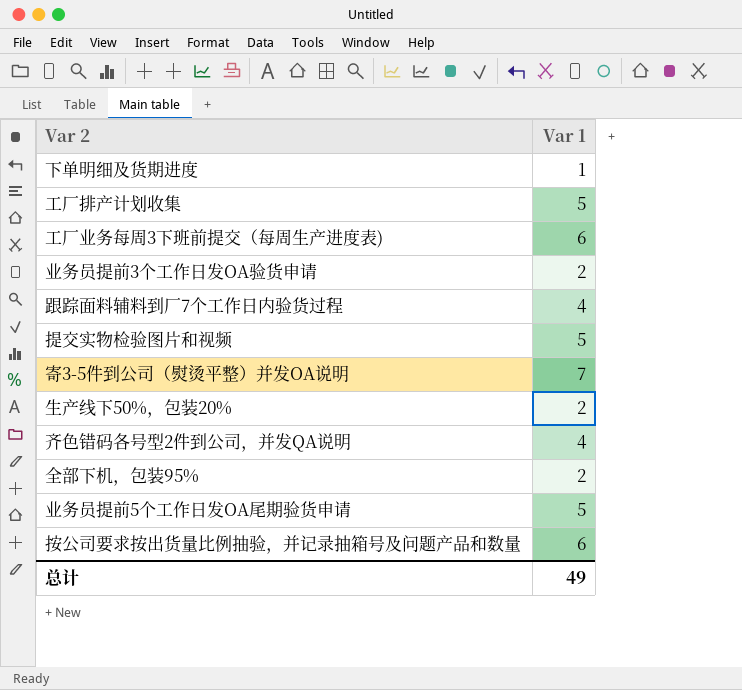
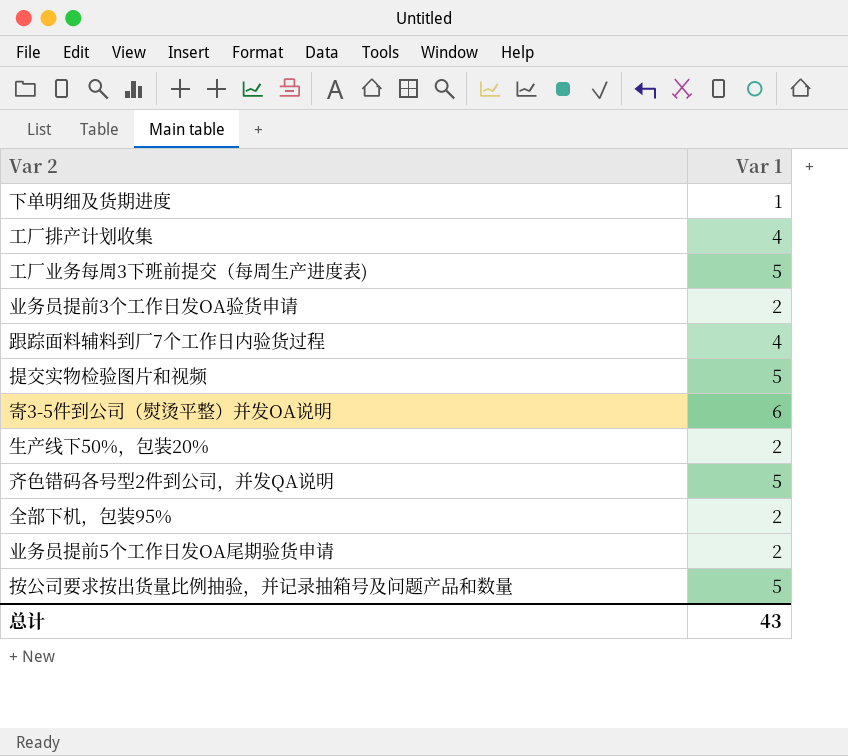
工厂排产计划收集 | Var 1: 5 -> 4
工厂业务每周3下班前提交（每周生产进度表) | Var 1: 6 -> 5
寄3-5件到公司（熨烫平整）并发OA说明 | Var 1: 7 -> 6
齐色错码各号型2件到公司，并发QA说明 | Var 1: 4 -> 5
业务员提前5个工作日发OA尾期验货申请 | Var 1: 5 -> 2
按公司要求按出货量比例抽验，并记录抽箱号及问题产品和数量 | Var 1: 6 -> 5
总计 | Var 1: 49 -> 43

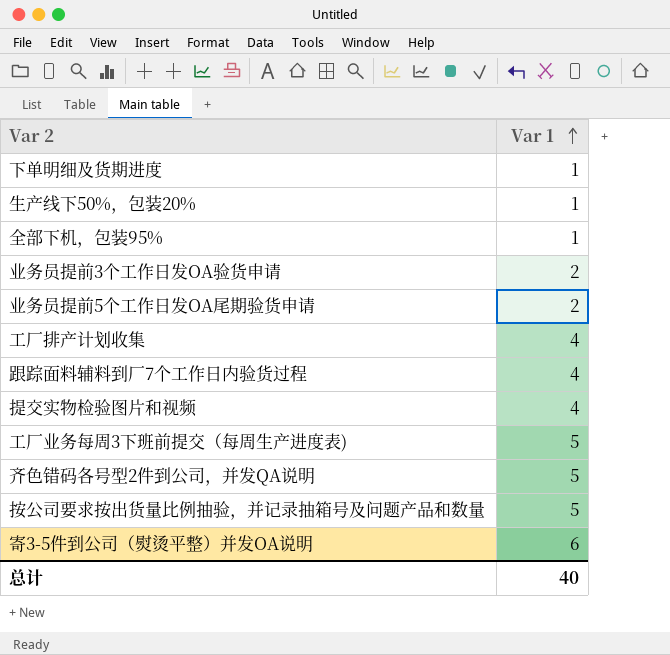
row order: none -> Var 1 ascending
生产线下50%，包装20% | Var 1: 2 -> 1
全部下机，包装95% | Var 1: 2 -> 1
提交实物检验图片和视频 | Var 1: 5 -> 4
总计 | Var 1: 43 -> 40

